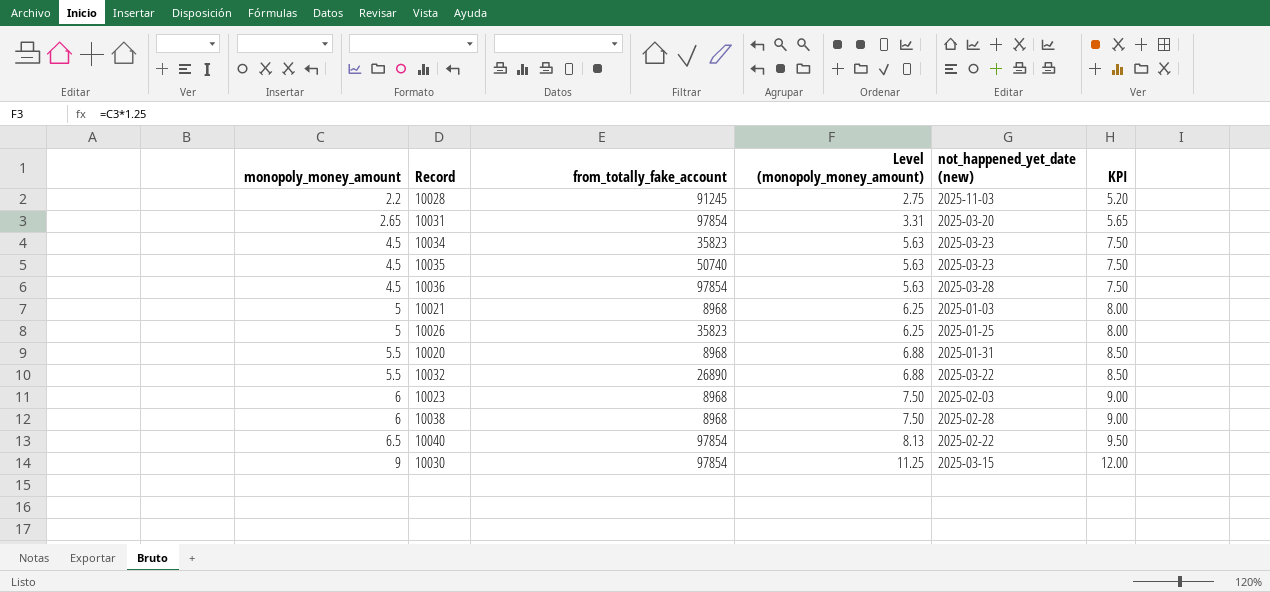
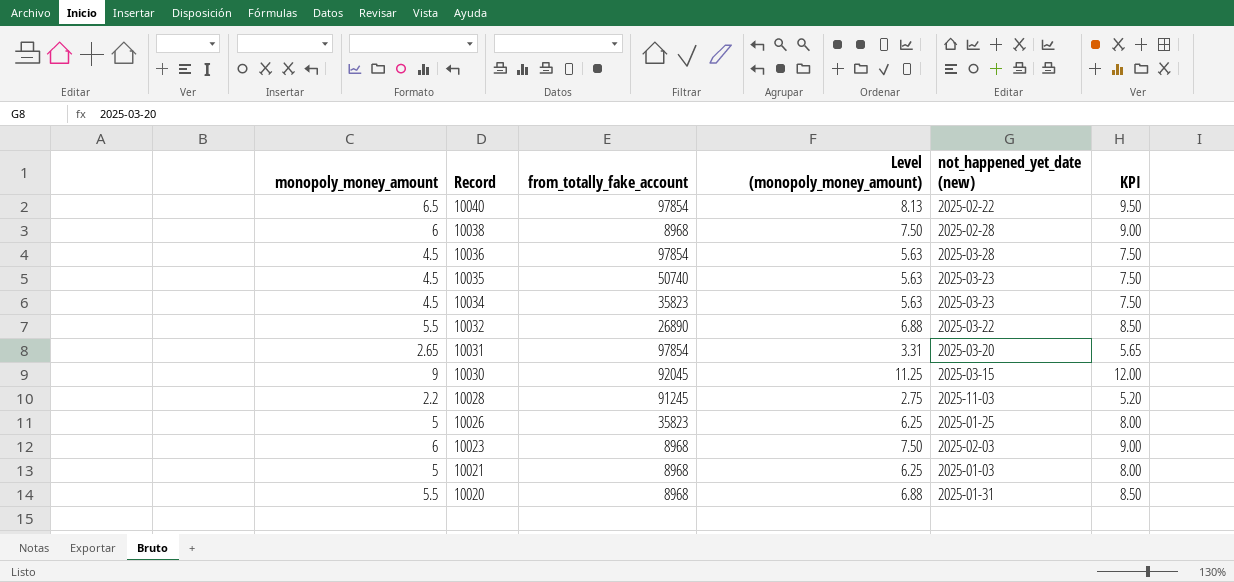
row order: monopoly_money_amount ascending -> Record descending
10030 | from_totally_fake_account: 97854 -> 92045

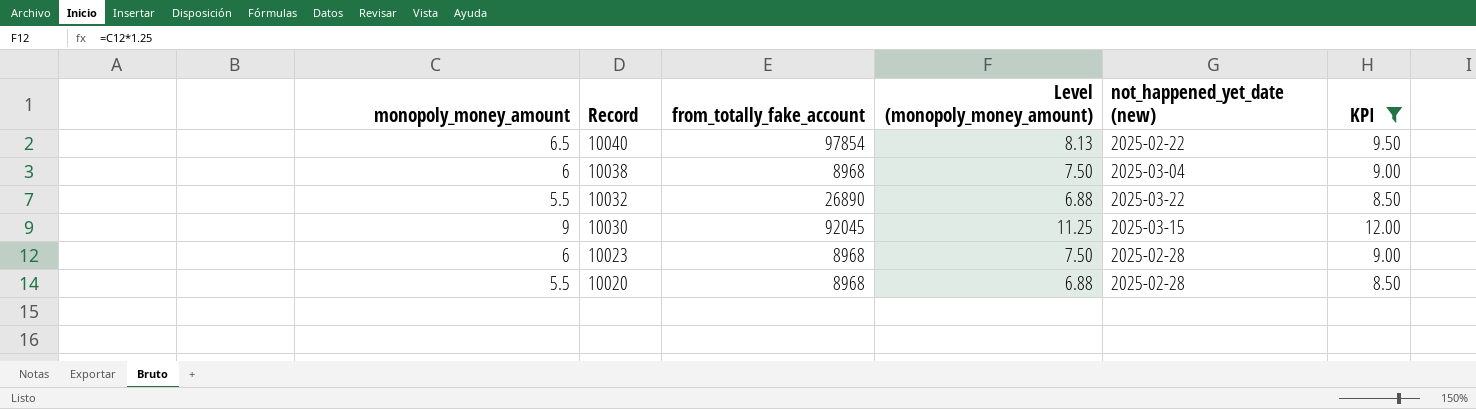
filter: none -> KPI >= 8.50
10038 | not_happened_yet_date (new): 2025-02-28 -> 2025-03-04
10023 | not_happened_yet_date (new): 2025-02-03 -> 2025-02-28
10020 | not_happened_yet_date (new): 2025-01-31 -> 2025-02-28

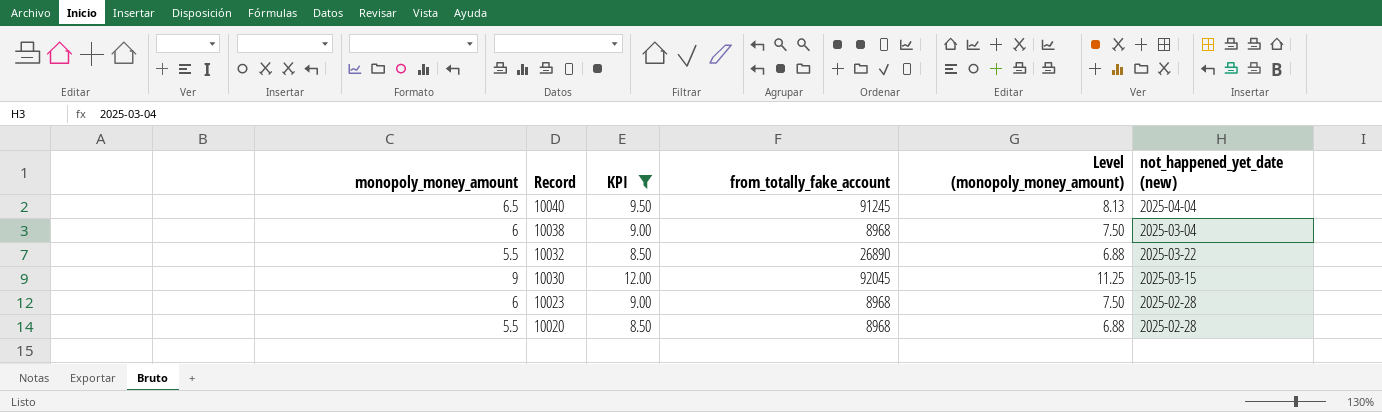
column KPI | position: 6 -> 3
10040 | from_totally_fake_account: 97854 -> 91245
10040 | not_happened_yet_date (new): 2025-02-22 -> 2025-04-04

